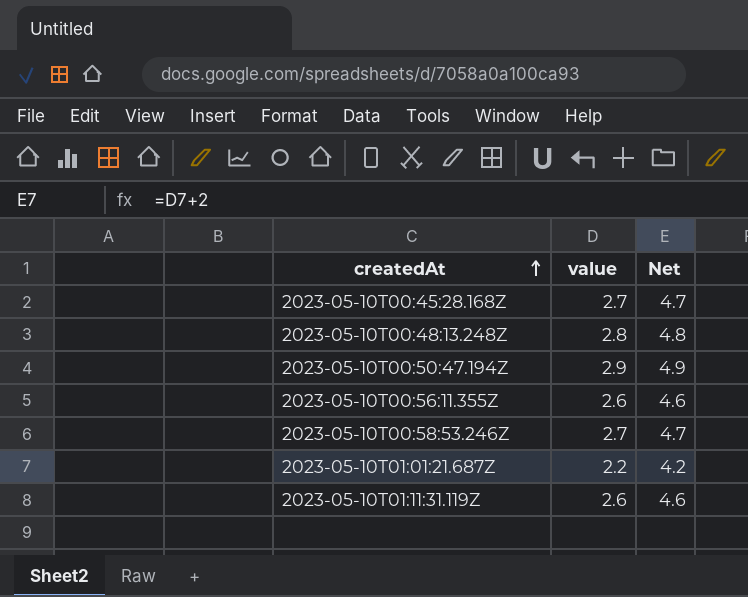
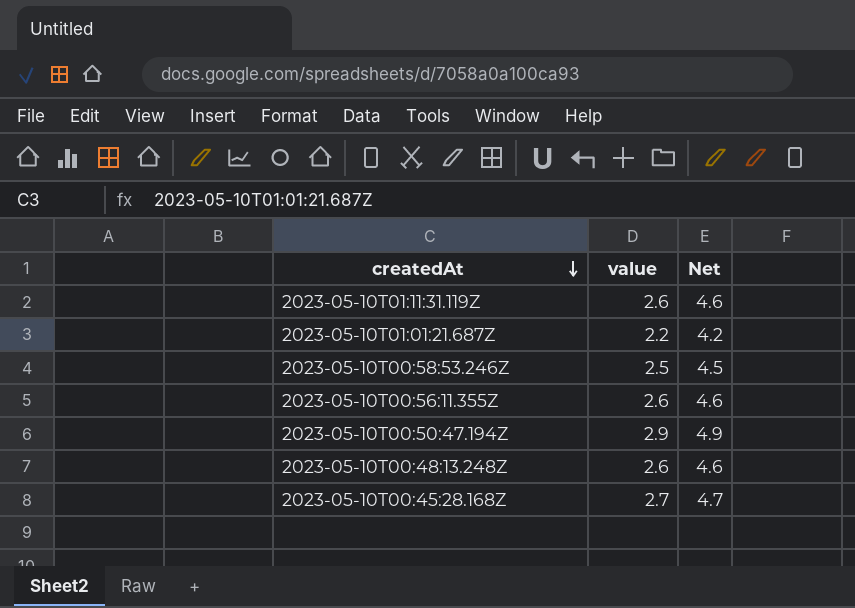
row order: createdAt ascending -> createdAt descending
2023-05-10T00:58:53.246Z | value: 2.7 -> 2.5
2023-05-10T00:58:53.246Z | Net: 4.7 -> 4.5
2023-05-10T00:48:13.248Z | value: 2.8 -> 2.6
2023-05-10T00:48:13.248Z | Net: 4.8 -> 4.6

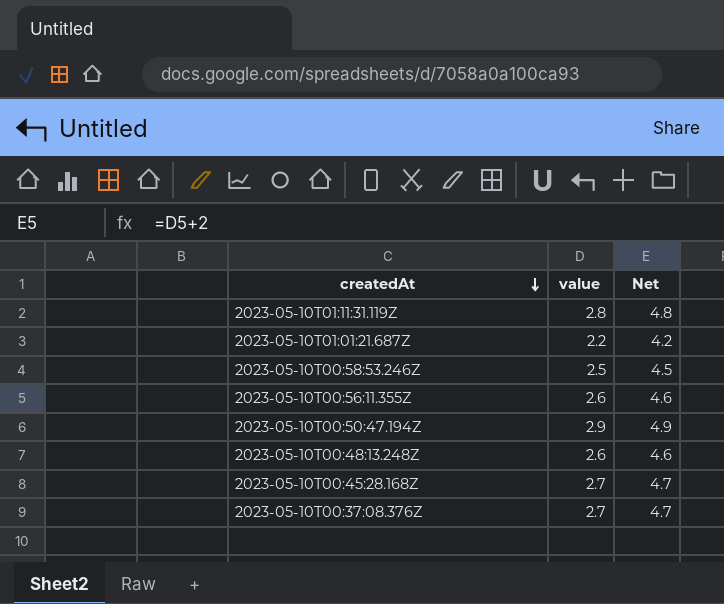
2023-05-10T01:11:31.119Z | value: 2.6 -> 2.8
2023-05-10T01:11:31.119Z | Net: 4.6 -> 4.8
row 2023-05-10T00:37:08.376Z: none -> 2.7 | 4.7

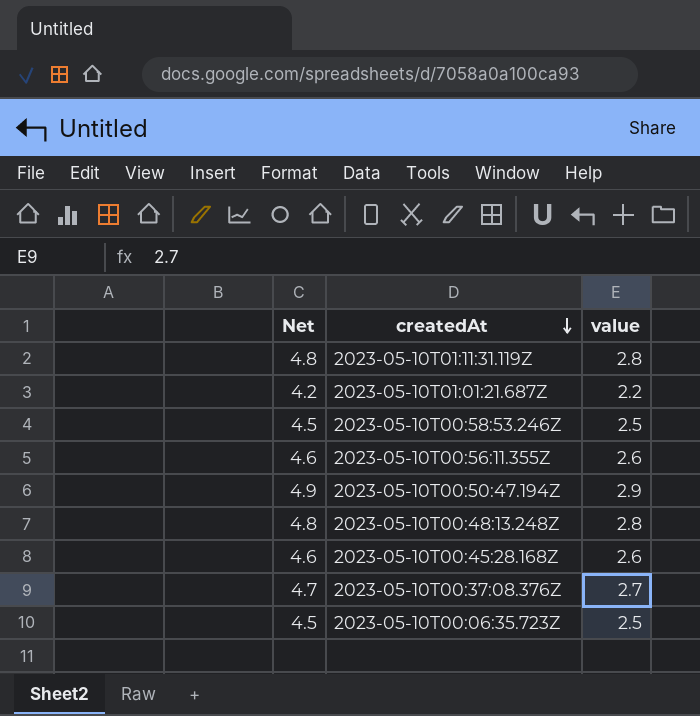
column Net | position: 3 -> 1
2023-05-10T00:48:13.248Z | Net: 4.6 -> 4.8
2023-05-10T00:48:13.248Z | value: 2.6 -> 2.8
2023-05-10T00:45:28.168Z | Net: 4.7 -> 4.6
2023-05-10T00:45:28.168Z | value: 2.7 -> 2.6
row 2023-05-10T00:06:35.723Z: none -> 4.5 | 2.5

